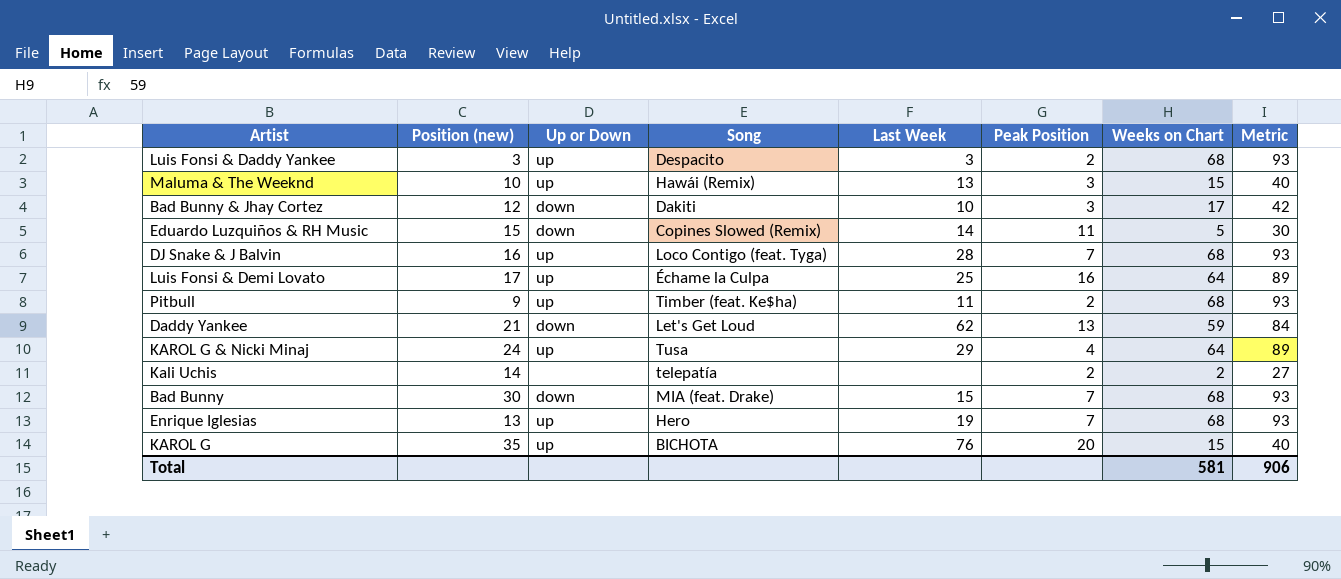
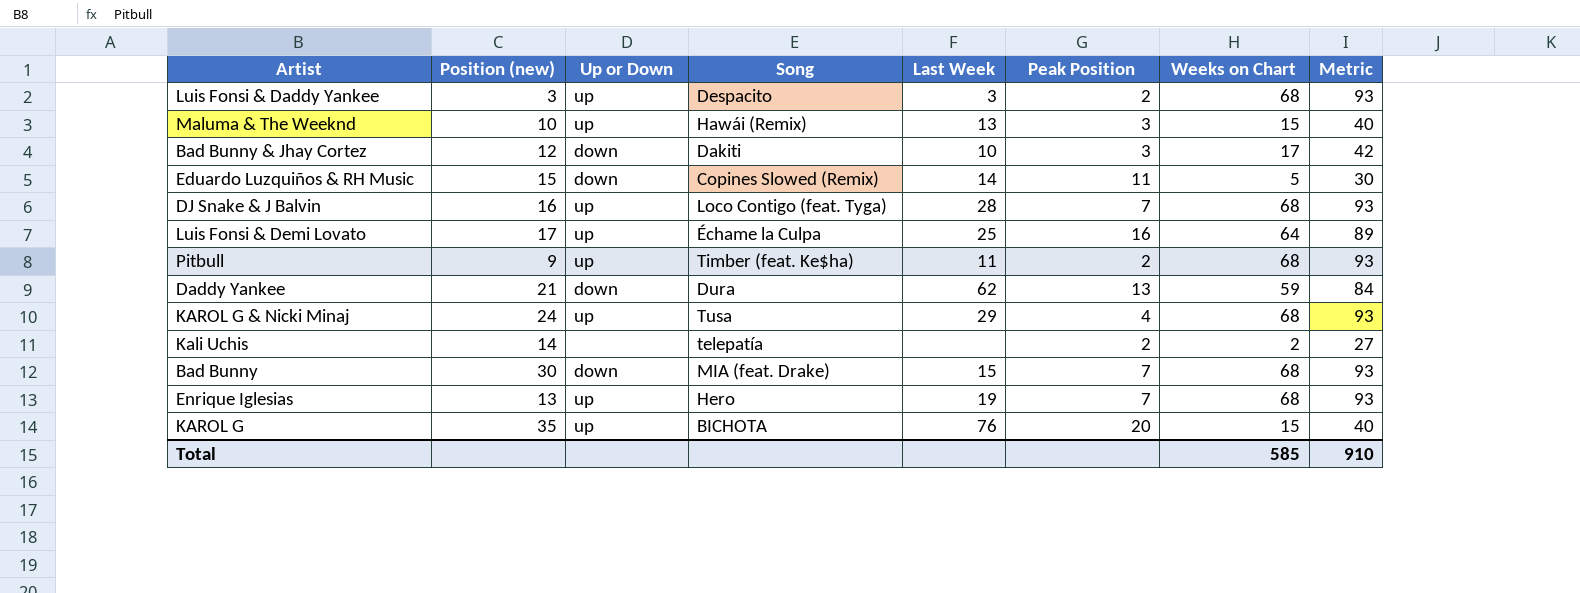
Daddy Yankee | Song: Let's Get Loud -> Dura
KAROL G & Nicki Minaj | Weeks on Chart: 64 -> 68
KAROL G & Nicki Minaj | Metric: 89 -> 93
Total | Weeks on Chart: 581 -> 585
Total | Metric: 906 -> 910

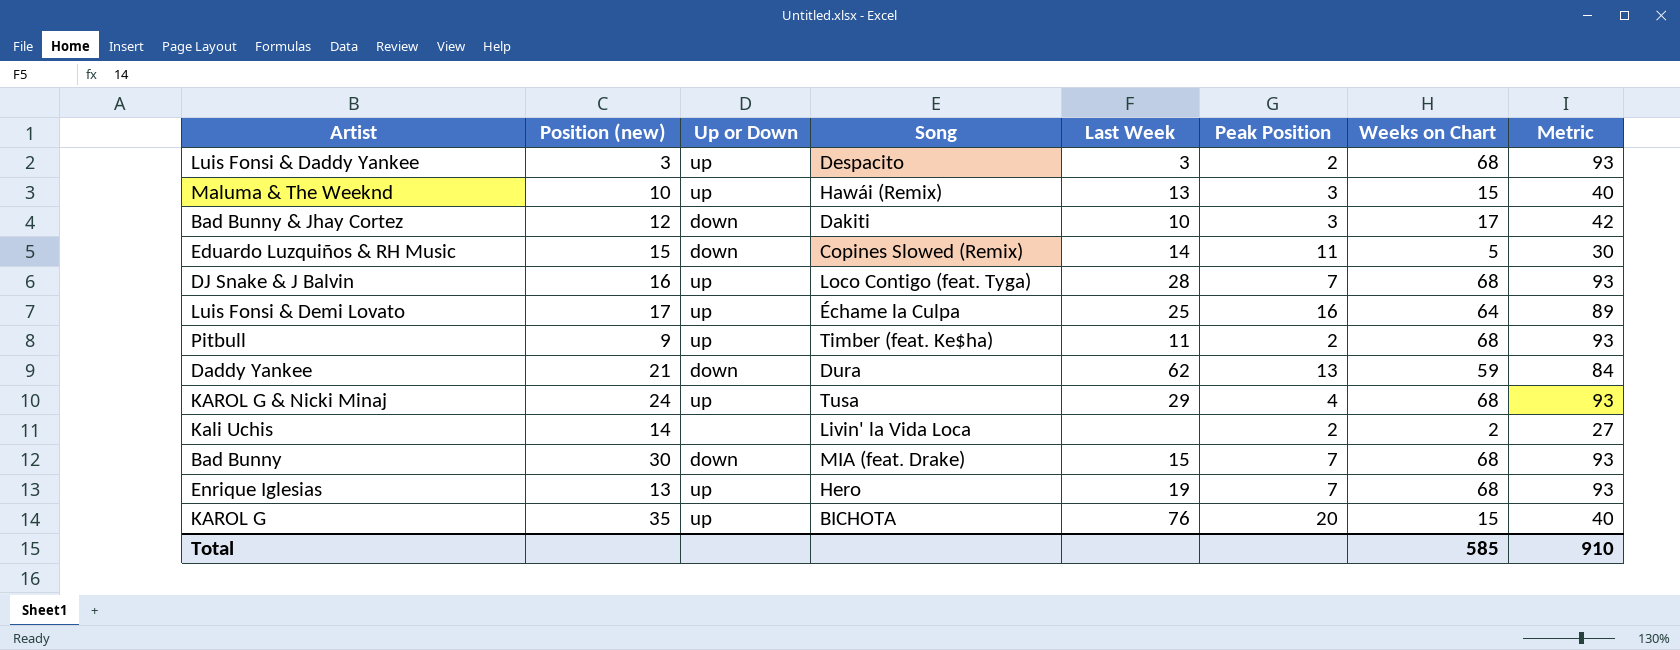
Kali Uchis | Song: telepatía -> Livin' la Vida Loca

